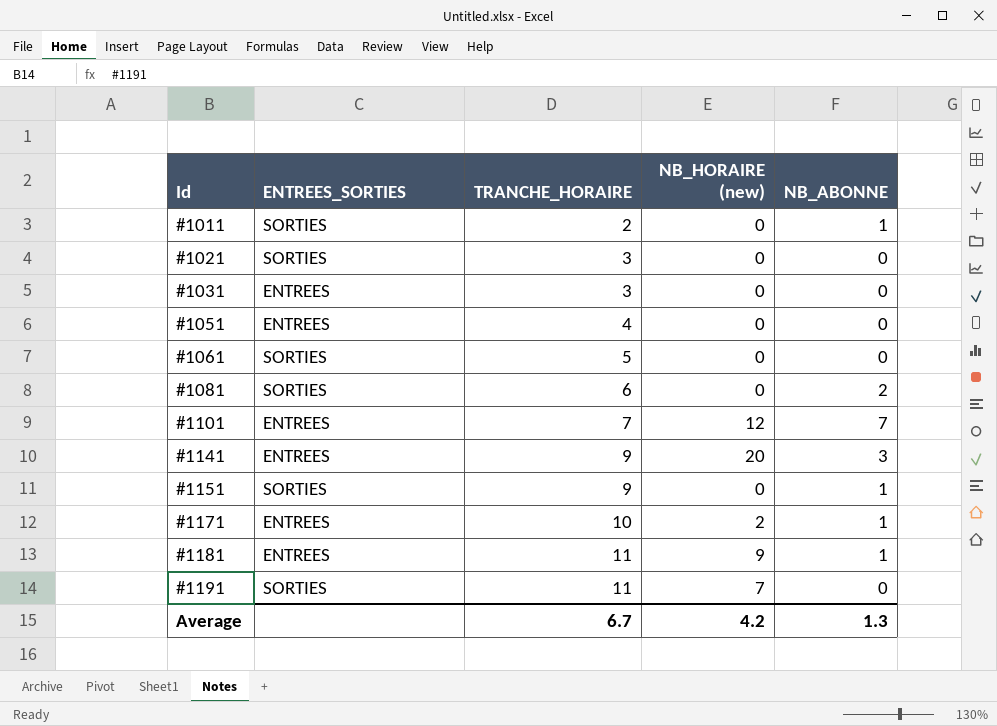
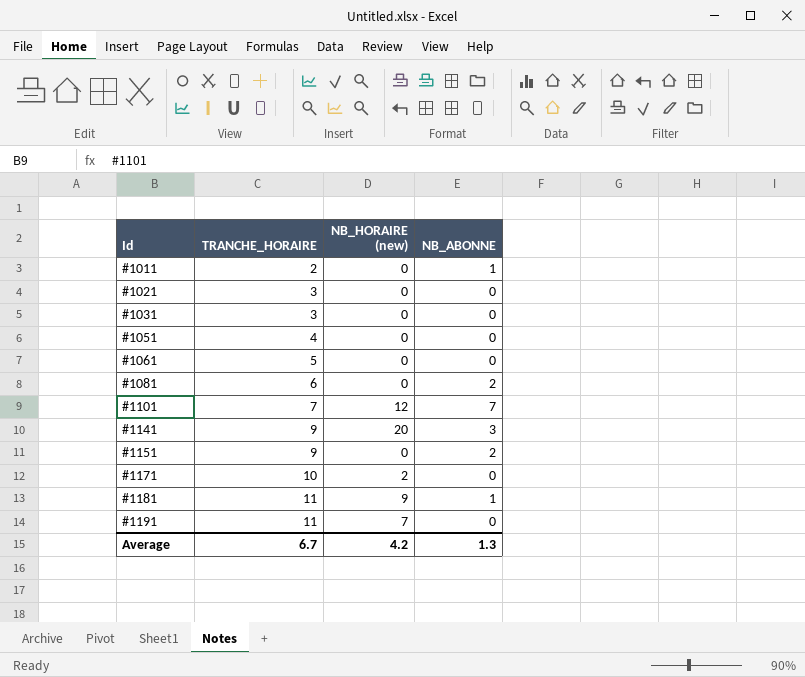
column ENTREES_SORTIES | position: 2 -> none
#1151 | NB_ABONNE: 1 -> 2
#1171 | NB_ABONNE: 1 -> 0

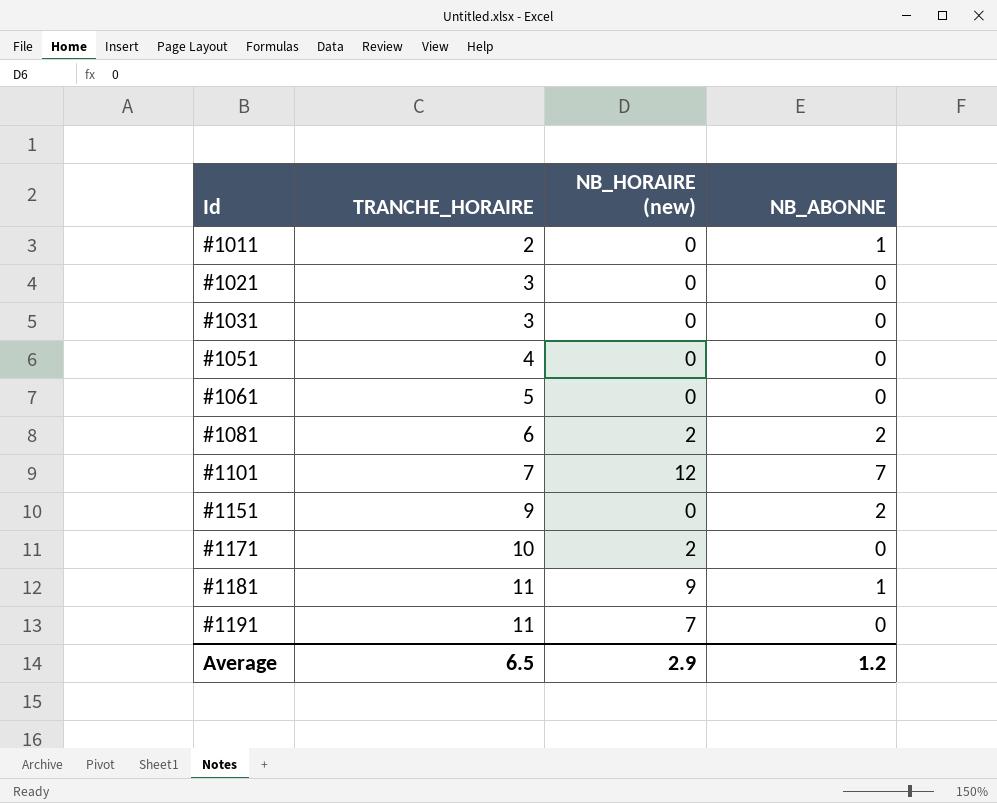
row #1141: 9 | 20 | 3 -> none
#1081 | NB_HORAIRE (new): 0 -> 2
Average | TRANCHE_HORAIRE: 6.7 -> 6.5
Average | NB_HORAIRE (new): 4.2 -> 2.9
Average | NB_ABONNE: 1.3 -> 1.2

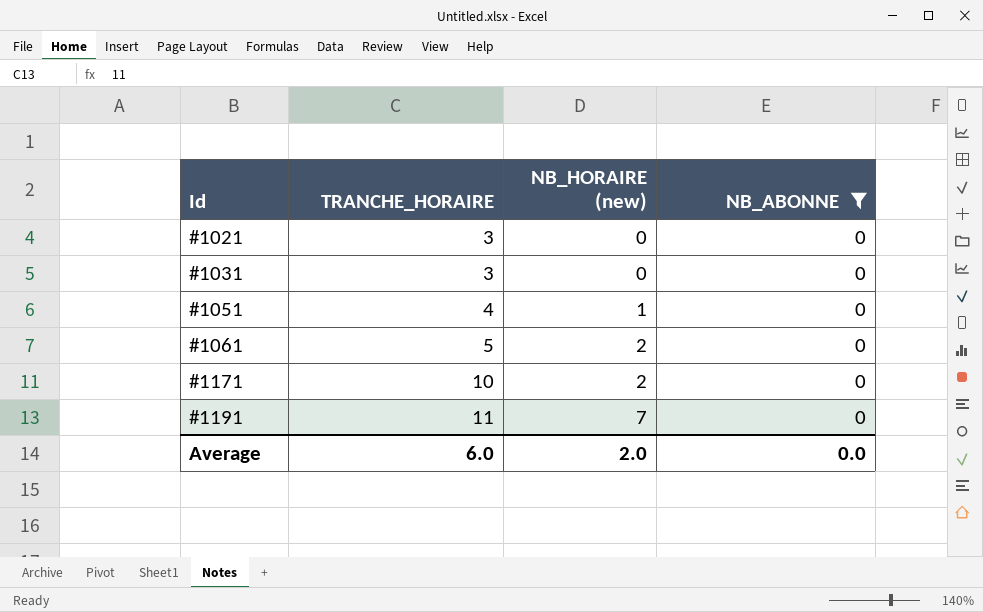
filter: none -> NB_ABONNE = 0
#1051 | NB_HORAIRE (new): 0 -> 1
#1061 | NB_HORAIRE (new): 0 -> 2
Average | TRANCHE_HORAIRE: 6.5 -> 6.0
Average | NB_HORAIRE (new): 2.9 -> 2.0
Average | NB_ABONNE: 1.2 -> 0.0

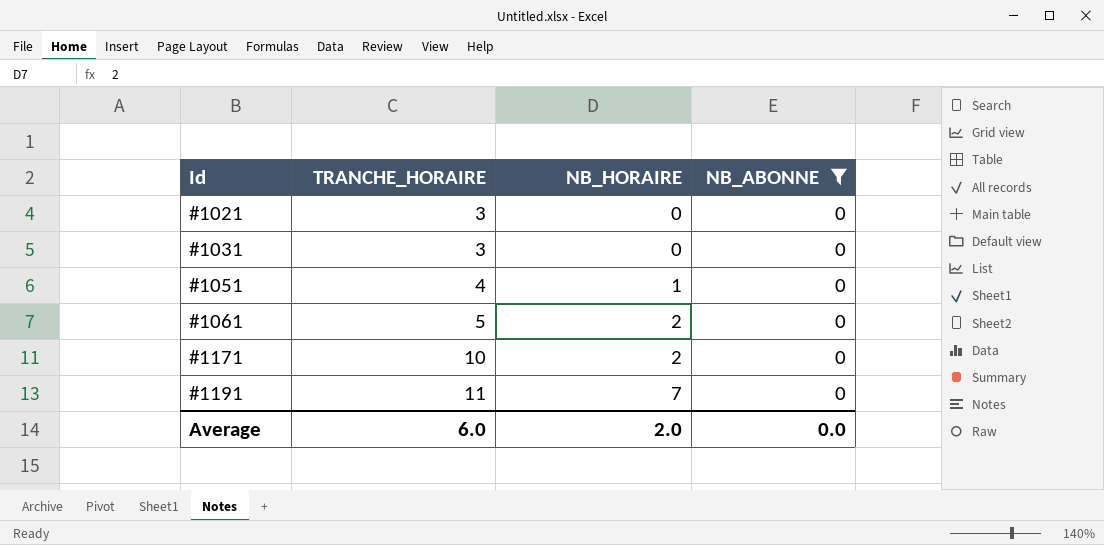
column name: NB_HORAIRE (new) -> NB_HORAIRE

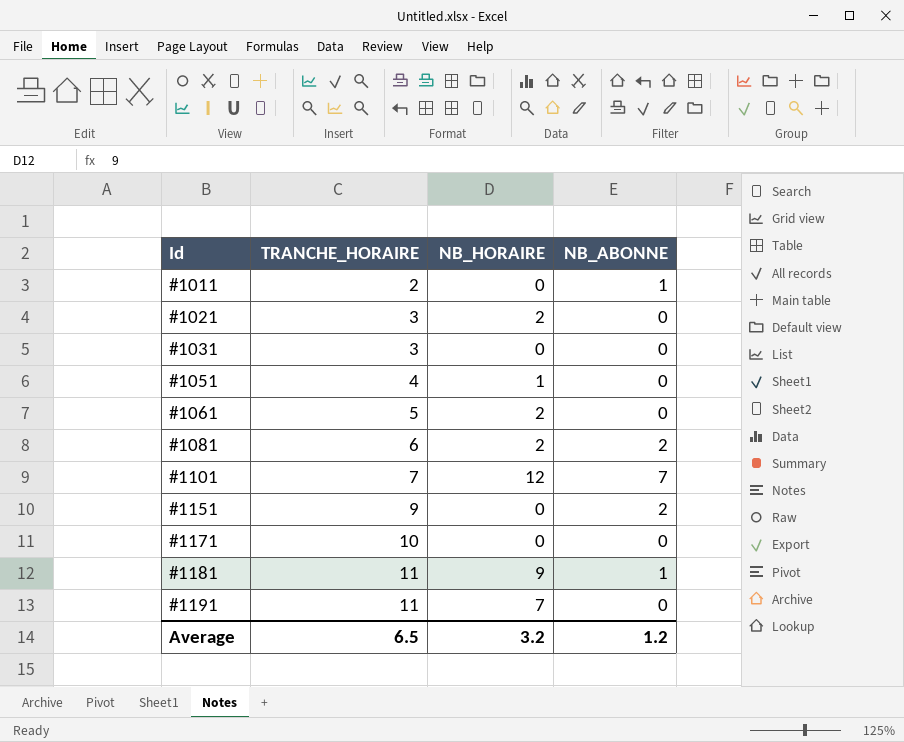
filter: NB_ABONNE = 0 -> none
#1021 | NB_HORAIRE: 0 -> 2
#1171 | NB_HORAIRE: 2 -> 0
Average | TRANCHE_HORAIRE: 6.0 -> 6.5
Average | NB_HORAIRE: 2.0 -> 3.2
Average | NB_ABONNE: 0.0 -> 1.2

